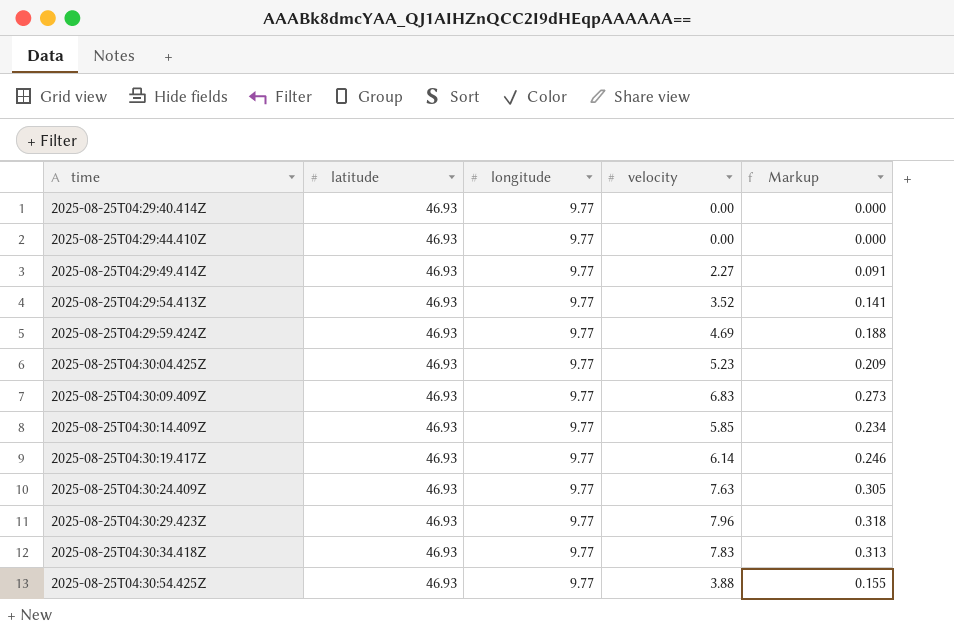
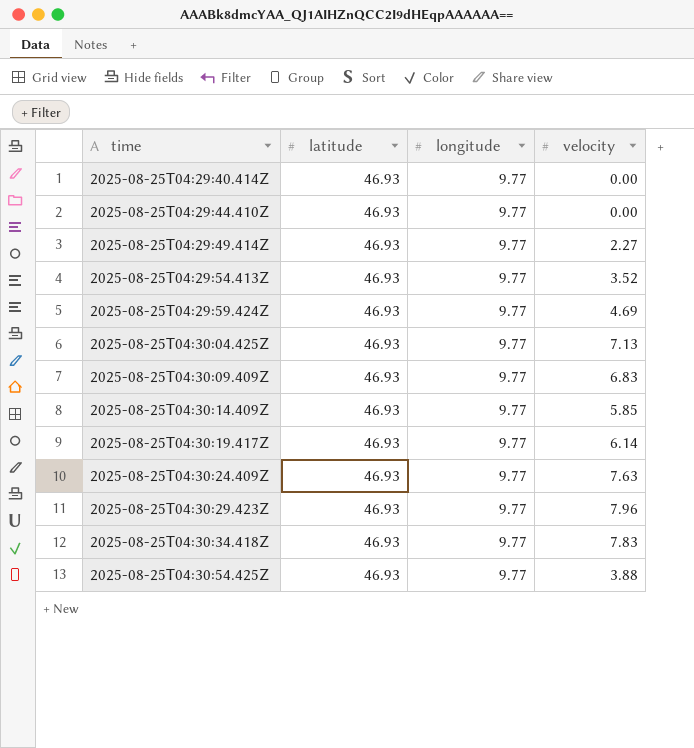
column Markup | formula: [velocity] * 0.04 -> none
2025-08-25T04:30:04.425Z | velocity: 5.23 -> 7.13

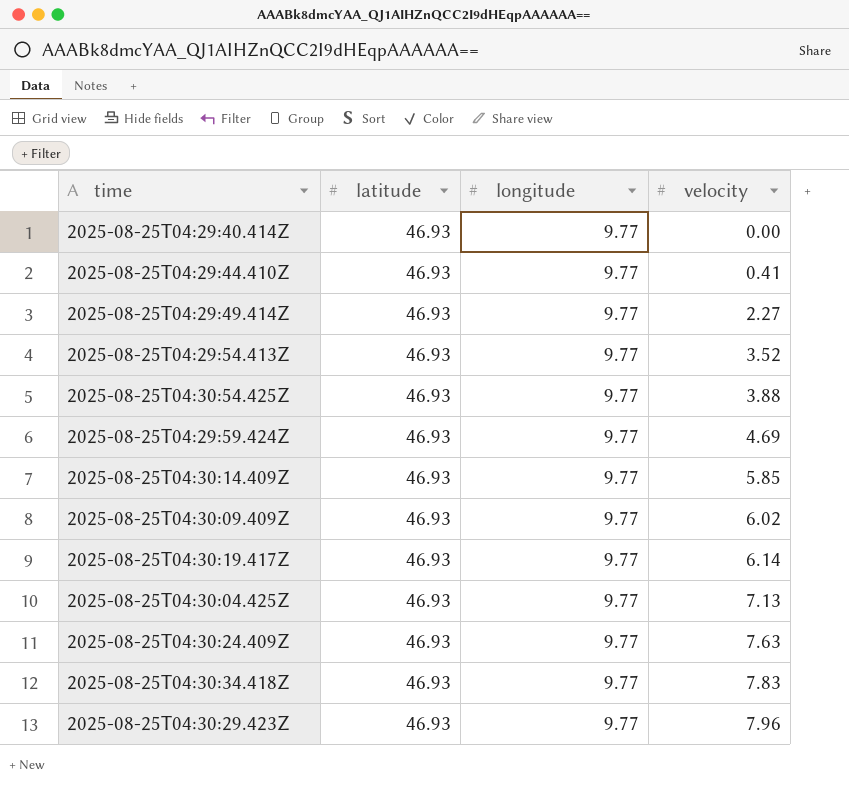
row order: time ascending -> velocity ascending
2025-08-25T04:29:44.410Z | velocity: 0.00 -> 0.41
2025-08-25T04:30:09.409Z | velocity: 6.83 -> 6.02

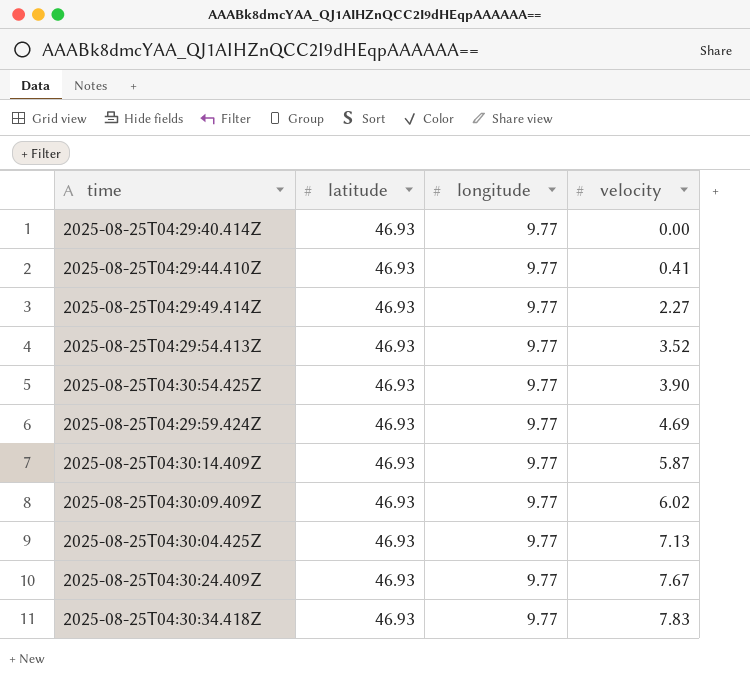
row 2025-08-25T04:30:19.417Z: 46.93 | 9.77 | 6.14 -> none
row 2025-08-25T04:30:29.423Z: 46.93 | 9.77 | 7.96 -> none
2025-08-25T04:30:54.425Z | velocity: 3.88 -> 3.90
2025-08-25T04:30:14.409Z | velocity: 5.85 -> 5.87
2025-08-25T04:30:24.409Z | velocity: 7.63 -> 7.67

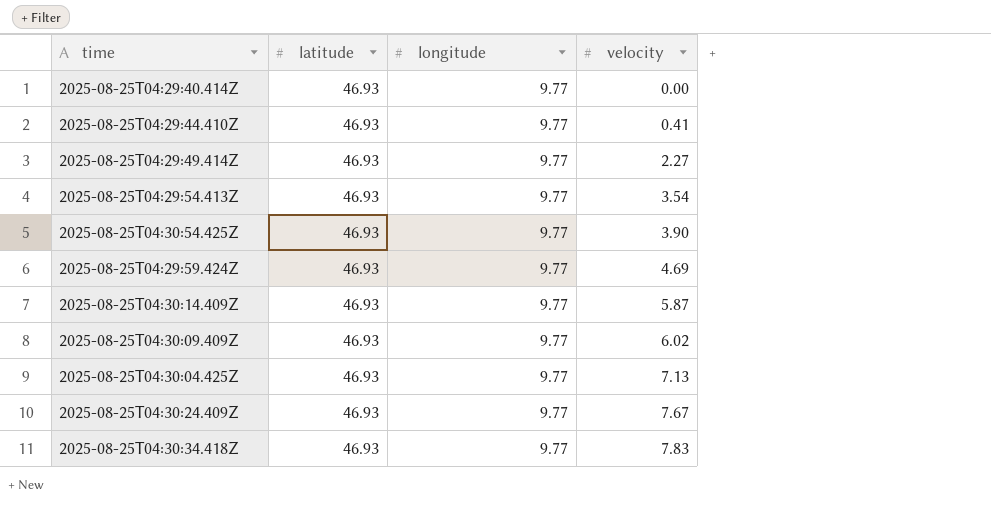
2025-08-25T04:29:54.413Z | velocity: 3.52 -> 3.54

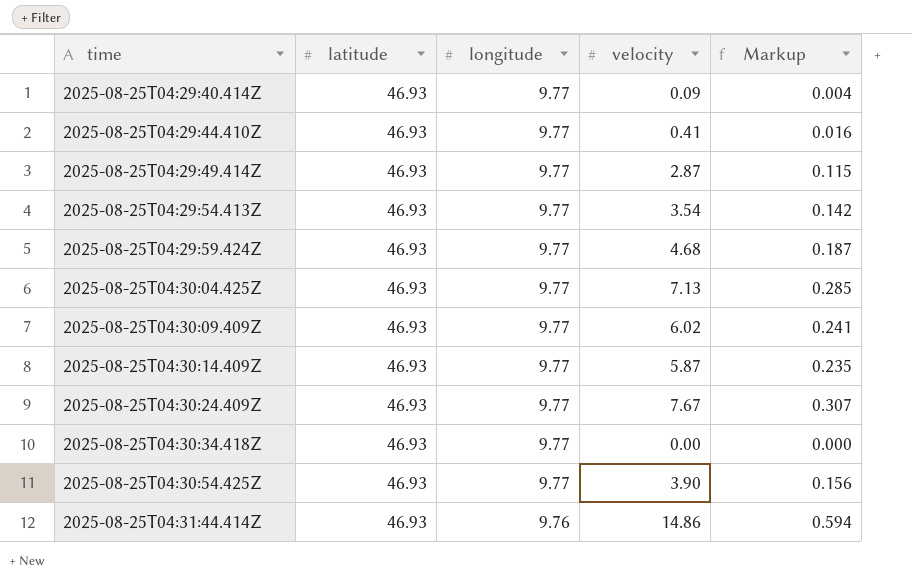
row order: velocity ascending -> time ascending
column Markup | formula: none -> [velocity] * 0.04
2025-08-25T04:29:40.414Z | velocity: 0.00 -> 0.09
2025-08-25T04:29:49.414Z | velocity: 2.27 -> 2.87
2025-08-25T04:29:59.424Z | velocity: 4.69 -> 4.68
2025-08-25T04:30:34.418Z | velocity: 7.83 -> 0.00
row 2025-08-25T04:31:44.414Z: none -> 46.93 | 9.76 | 14.86 | 0.594

